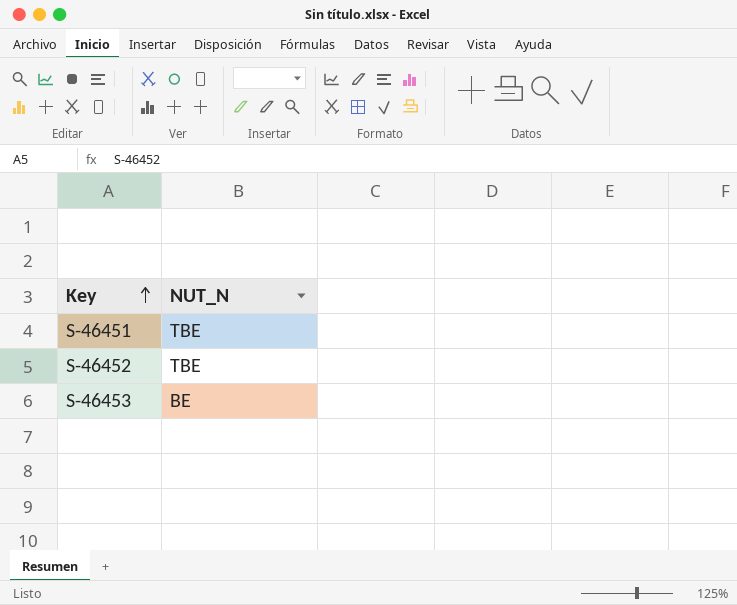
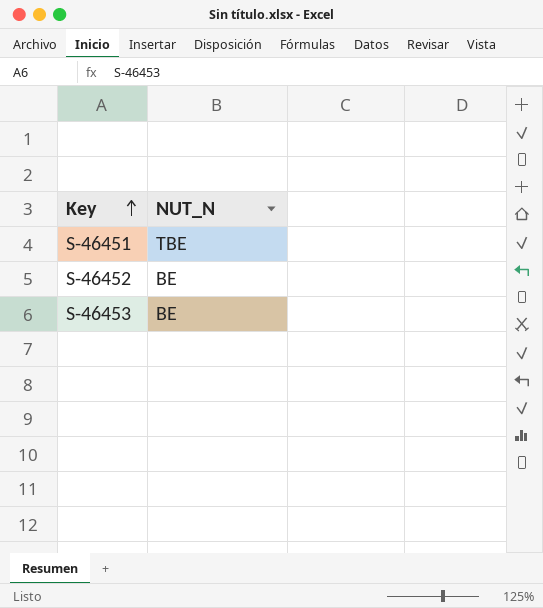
S-46452 | NUT_N: TBE -> BE

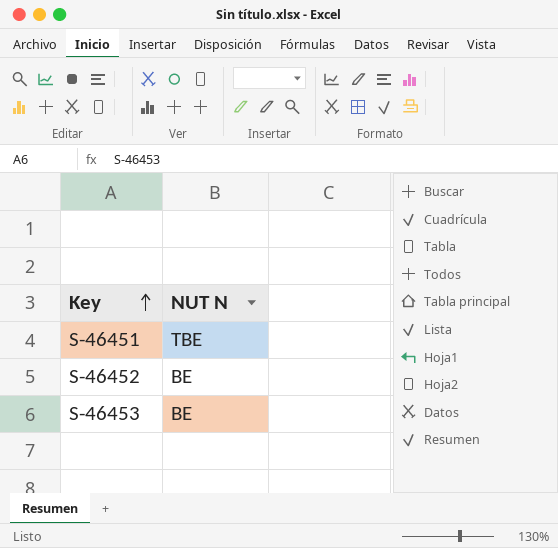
column name: NUT_N -> NUT N

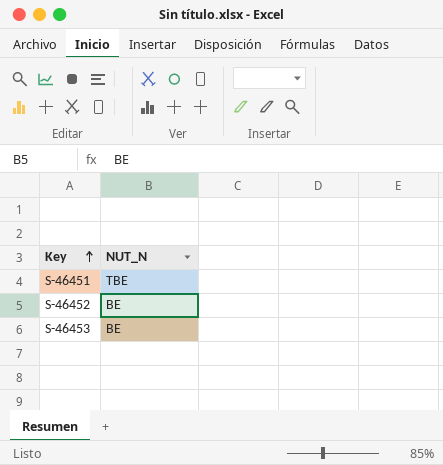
column name: NUT N -> NUT_N

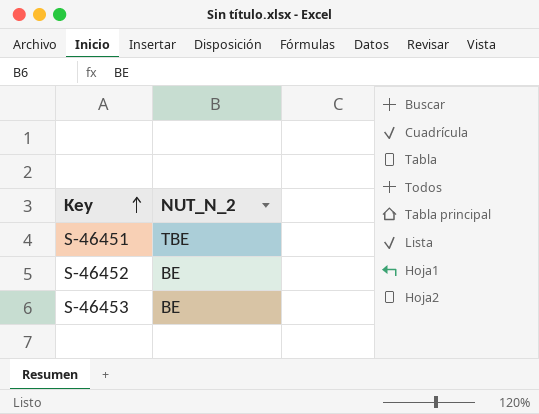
column name: NUT_N -> NUT_N_2

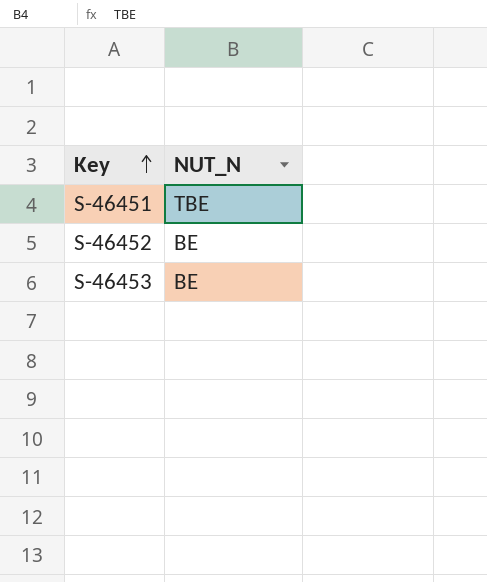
column name: NUT_N_2 -> NUT_N

